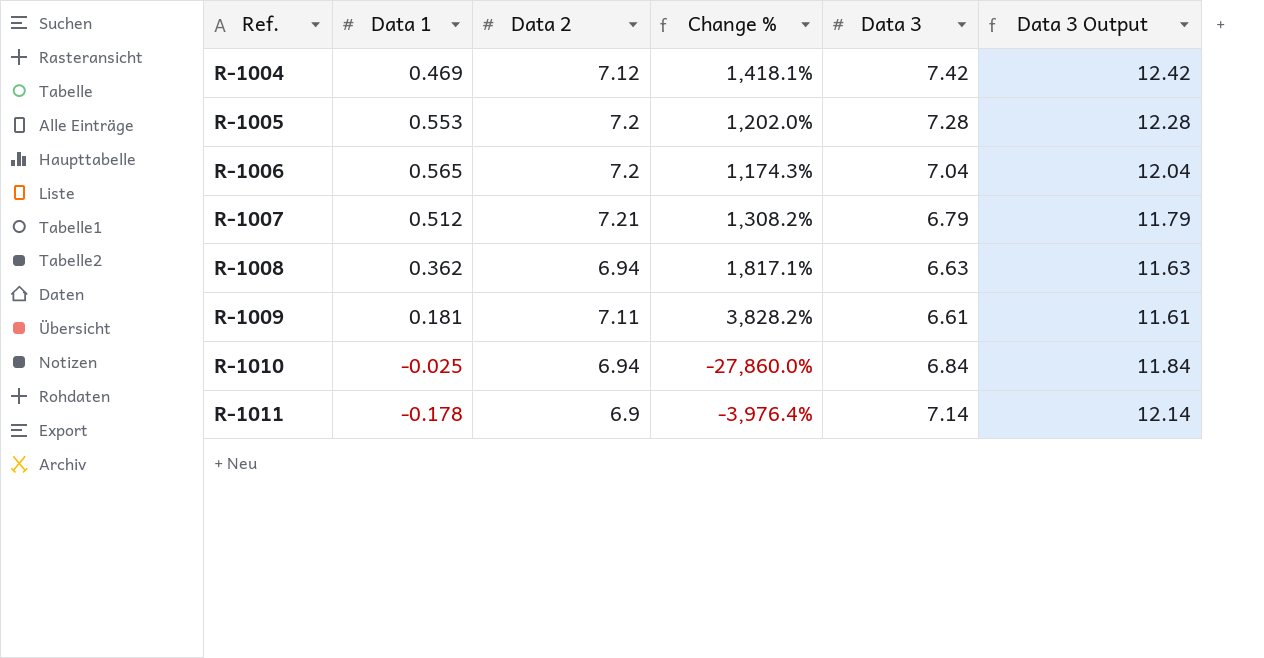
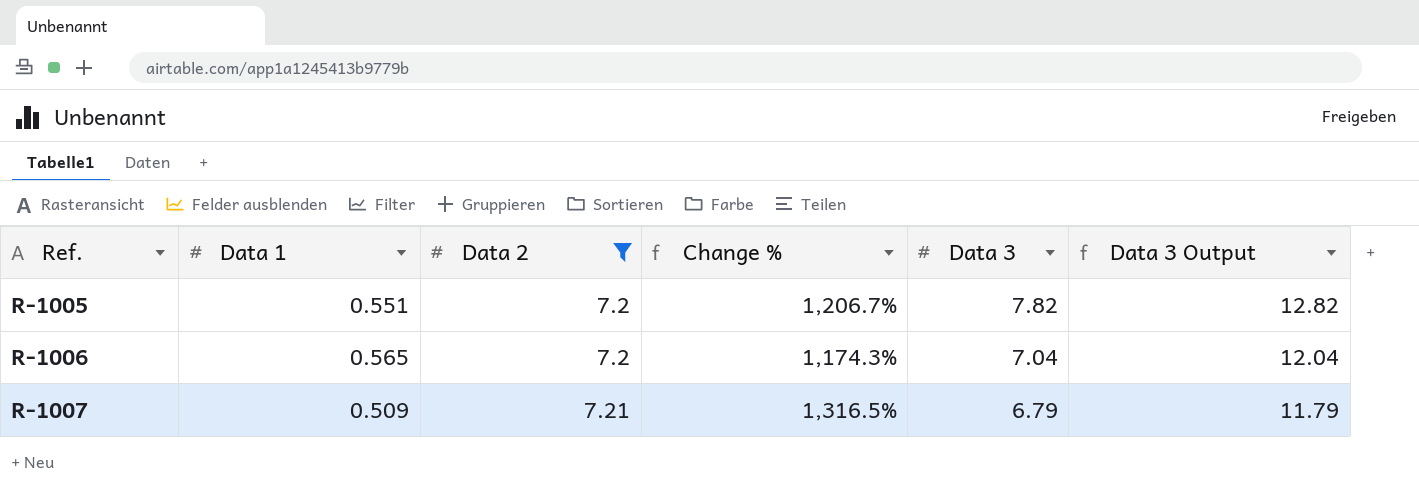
filter: none -> Data 2 >= 7.2
R-1005 | Data 1: 0.553 -> 0.551
R-1005 | Change %: 1,202.0% -> 1,206.7%
R-1005 | Data 3: 7.28 -> 7.82
R-1005 | Data 3 Output: 12.28 -> 12.82
R-1007 | Data 1: 0.512 -> 0.509
R-1007 | Change %: 1,308.2% -> 1,316.5%

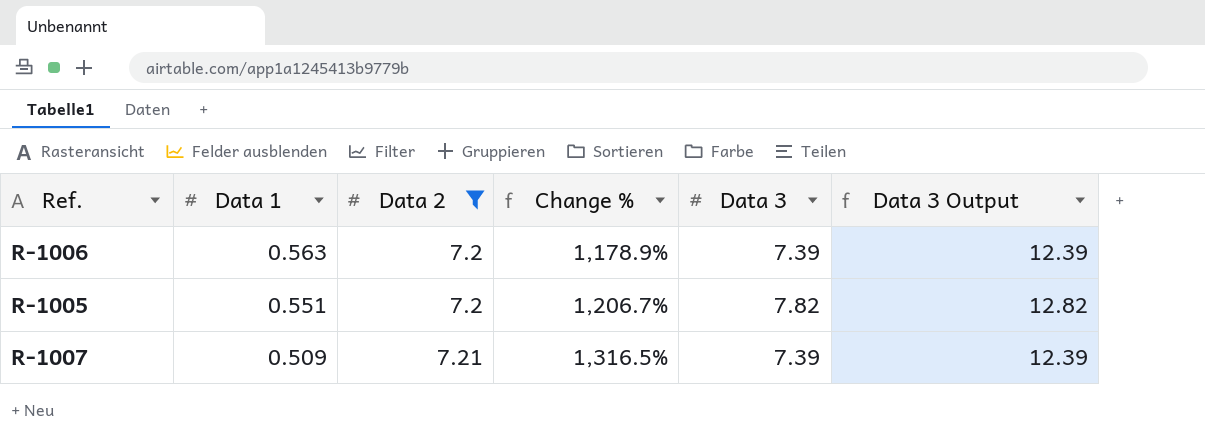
row order: Ref. ascending -> Data 1 descending
R-1006 | Data 1: 0.565 -> 0.563
R-1006 | Change %: 1,174.3% -> 1,178.9%
R-1006 | Data 3: 7.04 -> 7.39
R-1006 | Data 3 Output: 12.04 -> 12.39
R-1007 | Data 3: 6.79 -> 7.39
R-1007 | Data 3 Output: 11.79 -> 12.39

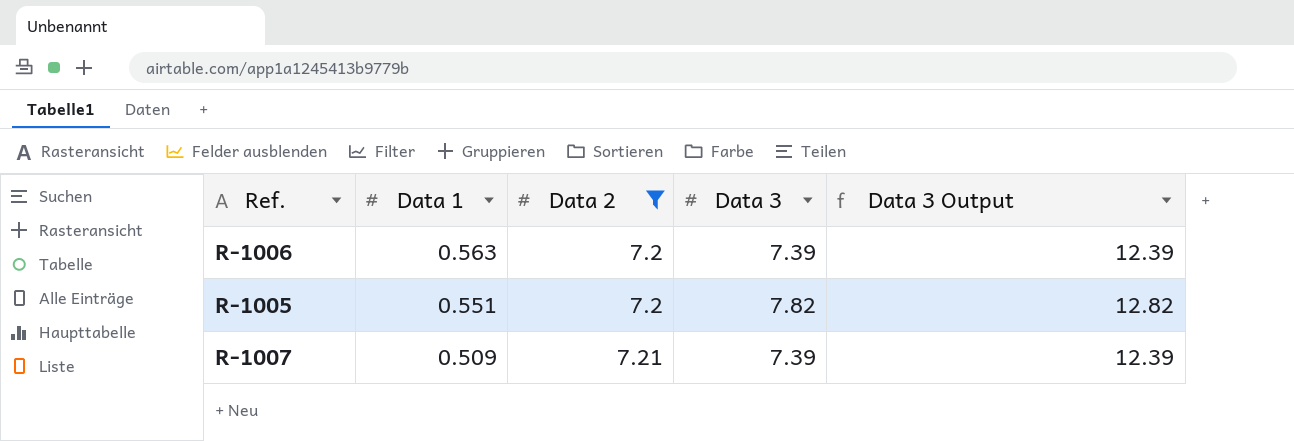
column Change % | formula: ([Data 2] - [Data 1]) / [Data 1] -> none

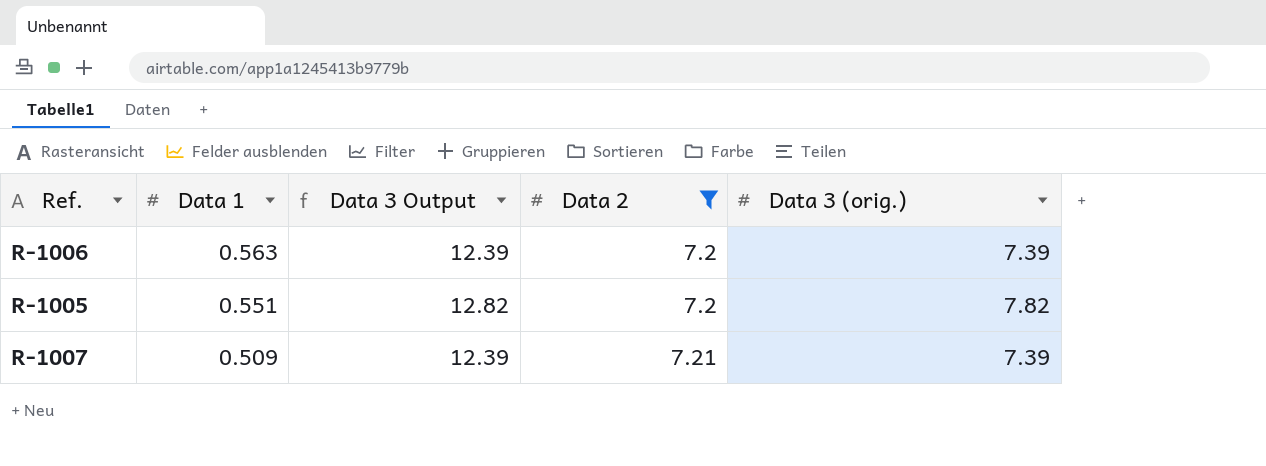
column Data 3 Output | position: 5 -> 3
column name: Data 3 -> Data 3 (orig.)

